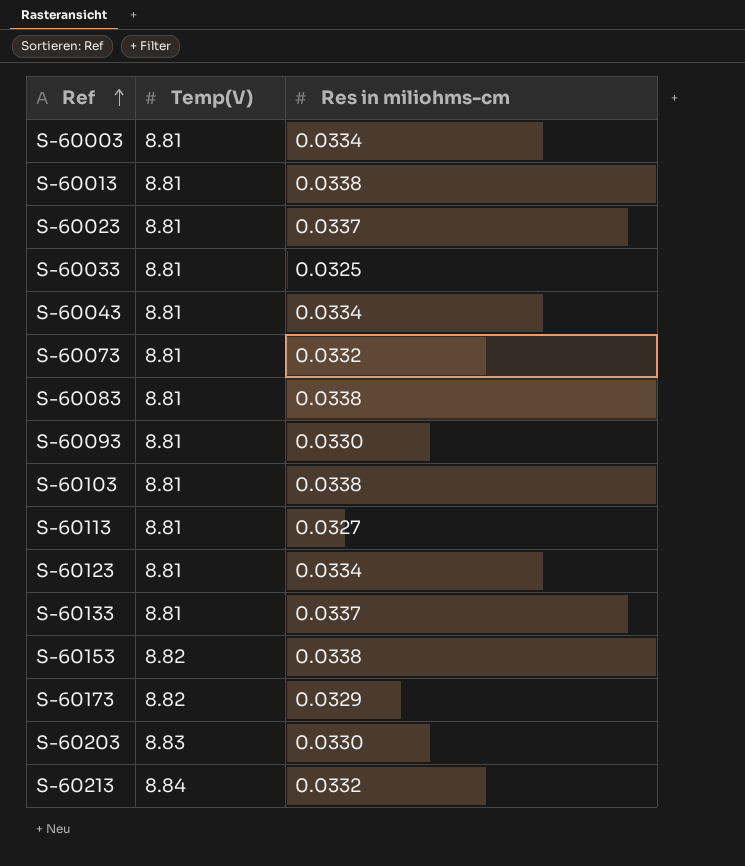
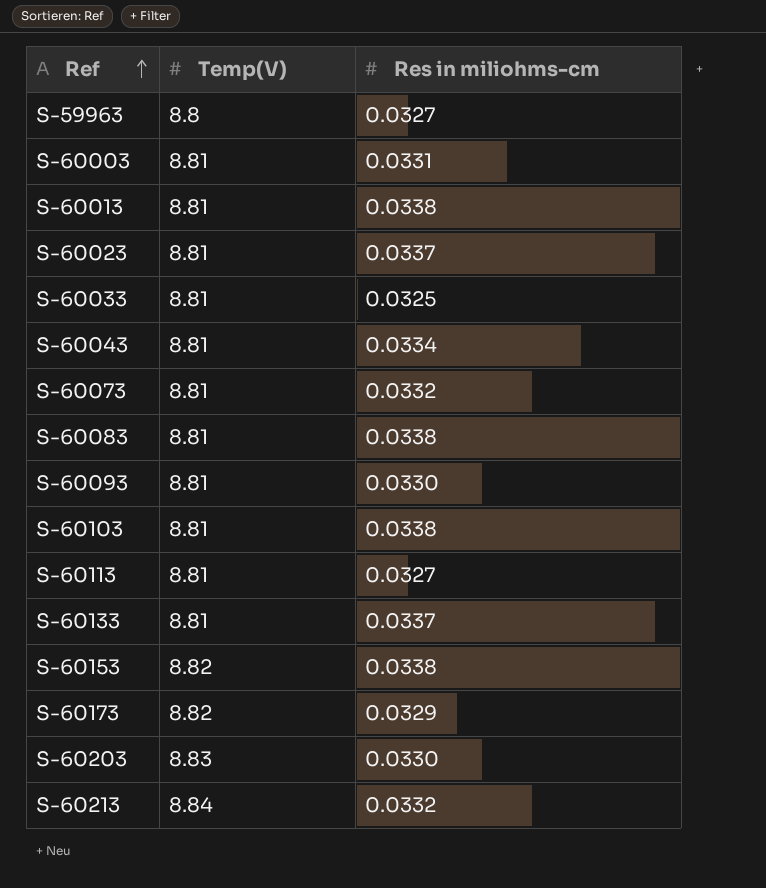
row S-60123: 8.81 | 0.0334 -> none
row S-59963: none -> 8.8 | 0.0327
S-60003 | Res in miliohms-cm: 0.0334 -> 0.0331

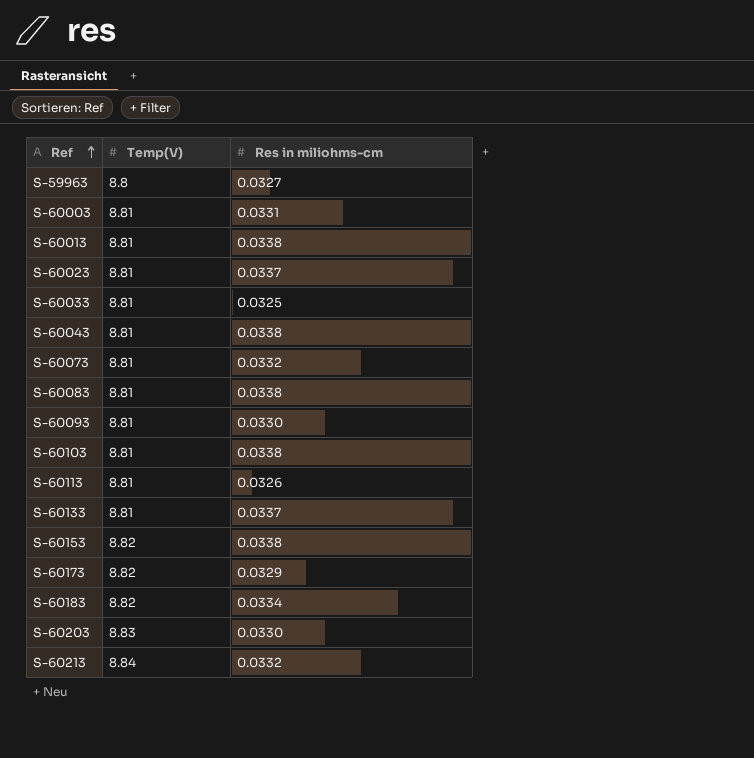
S-60043 | Res in miliohms-cm: 0.0334 -> 0.0338
S-60113 | Res in miliohms-cm: 0.0327 -> 0.0326
row S-60183: none -> 8.82 | 0.0334

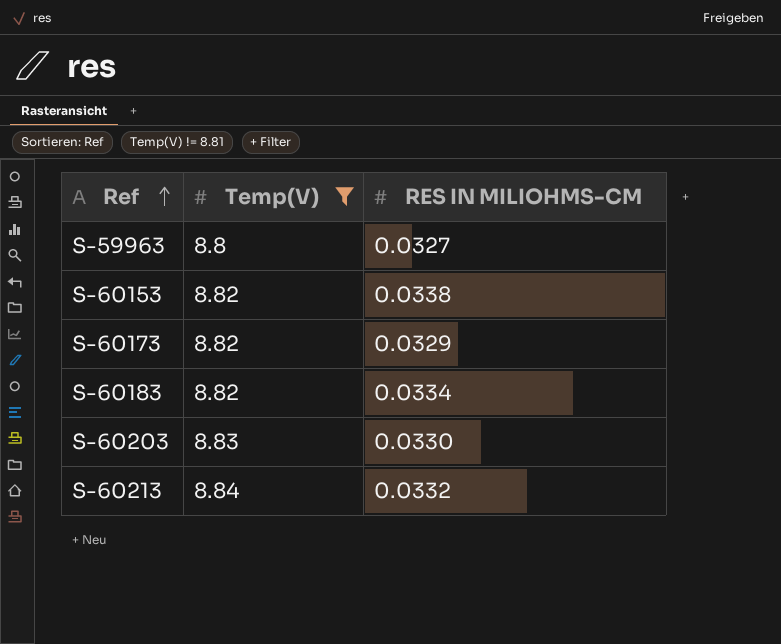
filter: none -> Temp(V) != 8.81
column name: Res in miliohms-cm -> RES IN MILIOHMS-CM

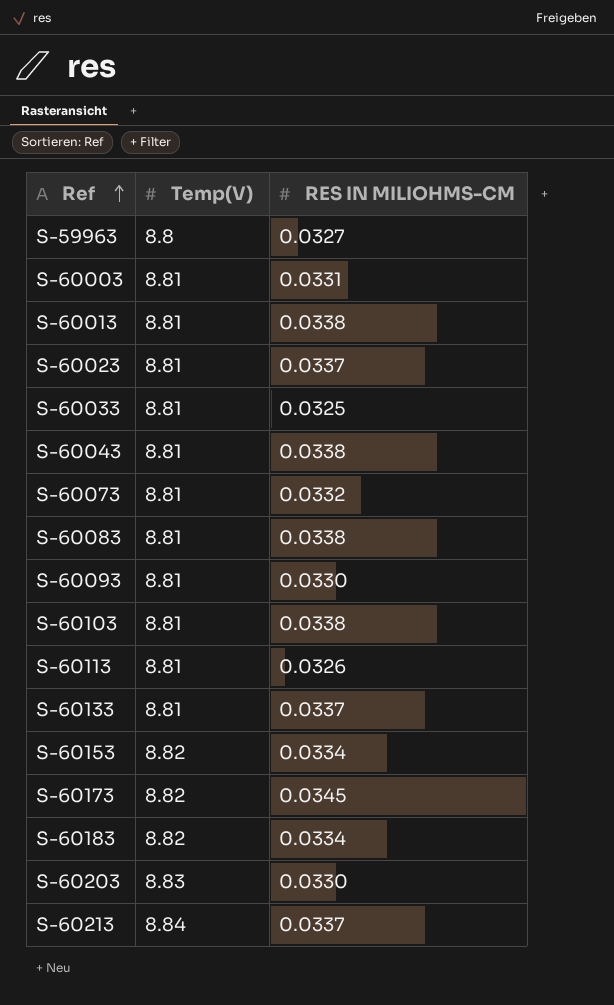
filter: Temp(V) != 8.81 -> none
S-60153 | RES IN MILIOHMS-CM: 0.0338 -> 0.0334
S-60173 | RES IN MILIOHMS-CM: 0.0329 -> 0.0345
S-60213 | RES IN MILIOHMS-CM: 0.0332 -> 0.0337

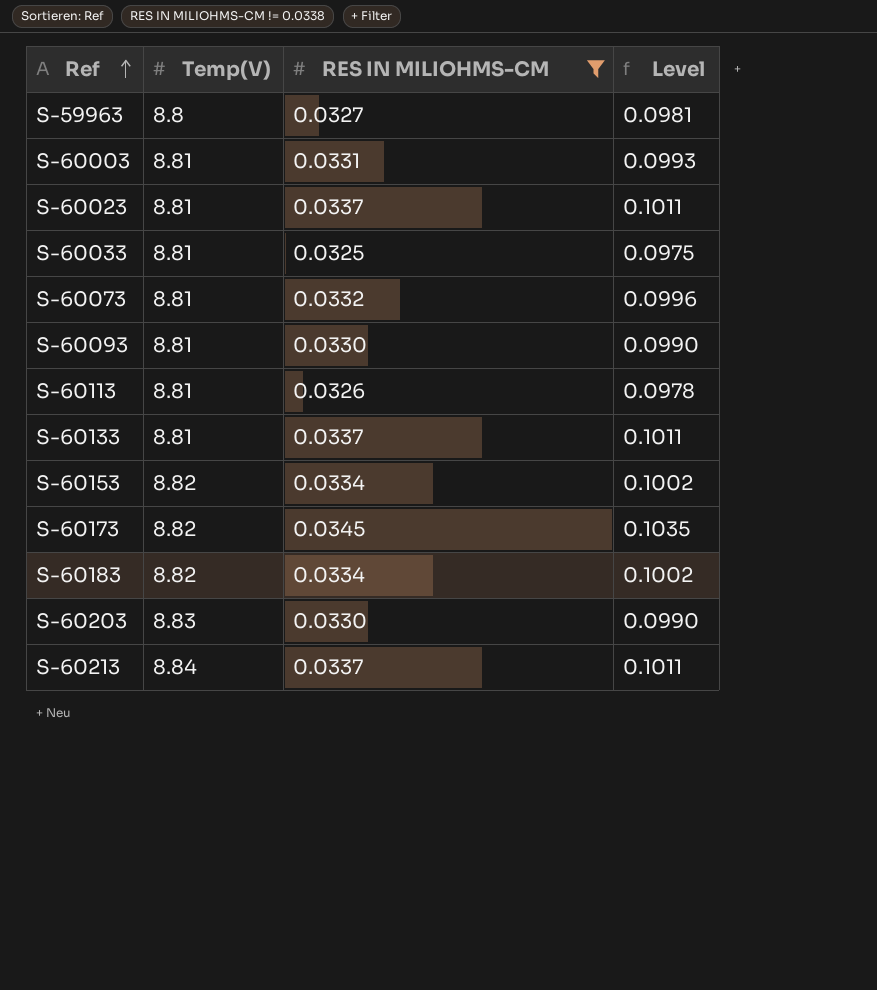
filter: none -> RES IN MILIOHMS-CM != 0.0338
column Level | formula: none -> [RES IN MILIOHMS-CM] * 3

